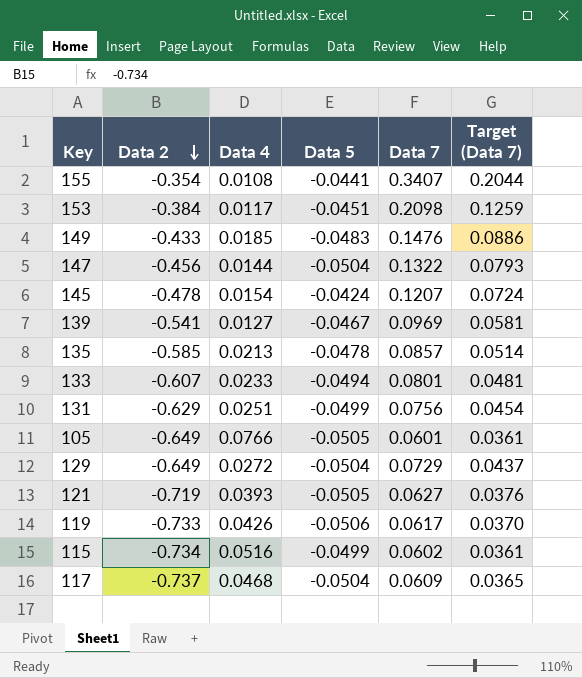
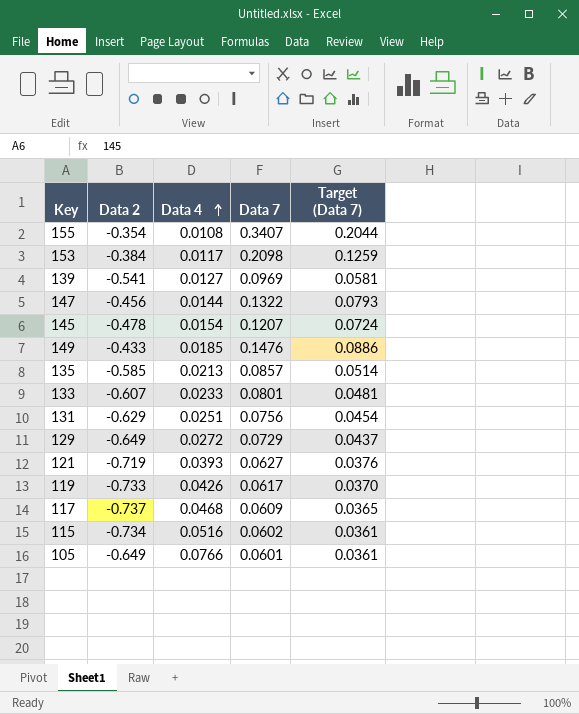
row order: Data 2 descending -> Data 4 ascending
column Data 5 | position: 4 -> none

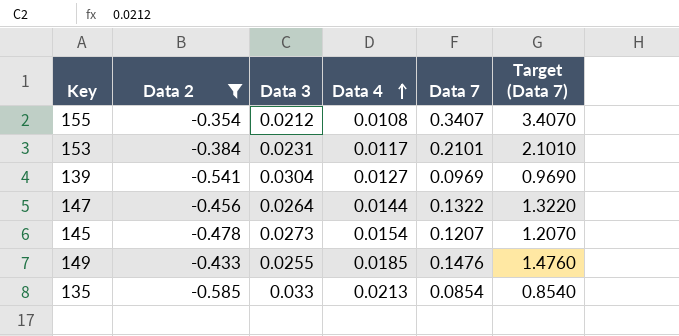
filter: none -> Data 2 >= -0.585
column Data 3 | position: none -> 3
column Target (Data 7) | formula: [Data 7] * 0.6 -> [Data 7] * 10
153 | Data 7: 0.2098 -> 0.2101
135 | Data 7: 0.0857 -> 0.0854

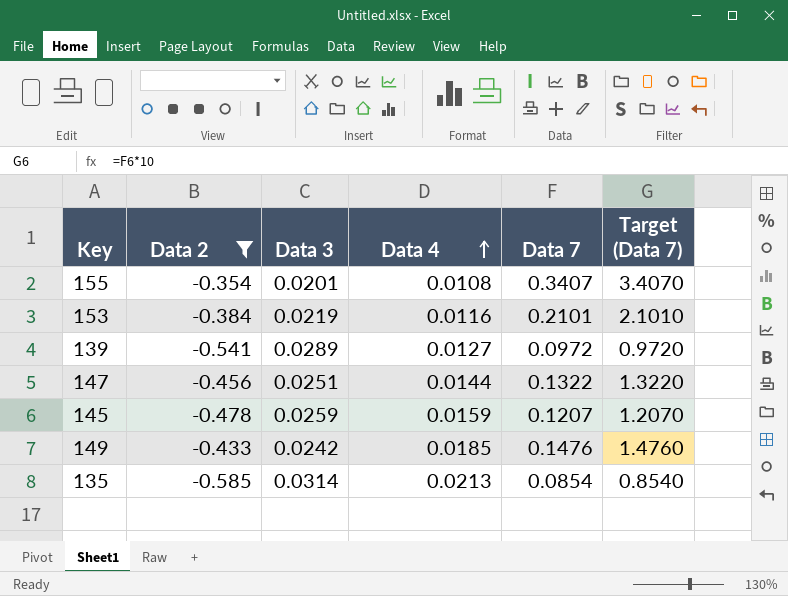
155 | Data 3: 0.0212 -> 0.0201
153 | Data 3: 0.0231 -> 0.0219
153 | Data 4: 0.0117 -> 0.0116
139 | Data 3: 0.0304 -> 0.0289
139 | Data 7: 0.0969 -> 0.0972
139 | Target (Data 7): 0.9690 -> 0.9720
147 | Data 3: 0.0264 -> 0.0251
145 | Data 3: 0.0273 -> 0.0259
145 | Data 4: 0.0154 -> 0.0159
149 | Data 3: 0.0255 -> 0.0242
135 | Data 3: 0.033 -> 0.0314

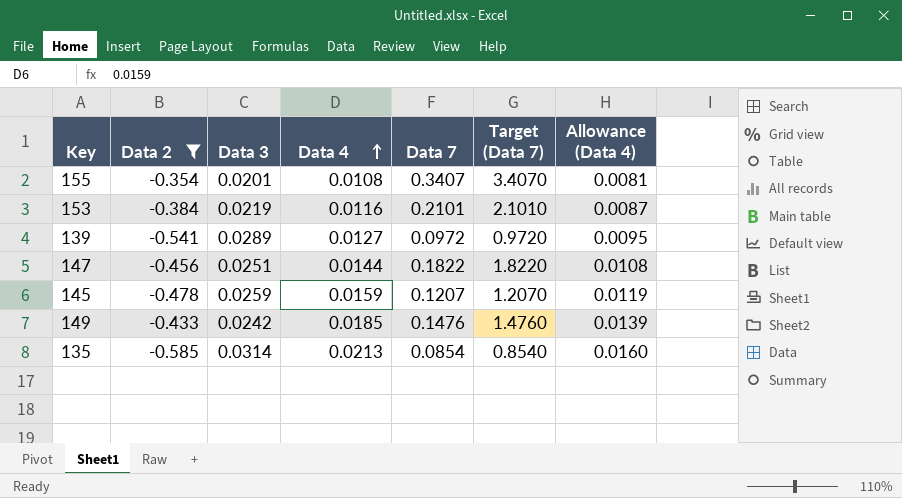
column Allowance (Data 4) | formula: none -> [Data 4] * 0.75
147 | Data 7: 0.1322 -> 0.1822
147 | Target (Data 7): 1.3220 -> 1.8220

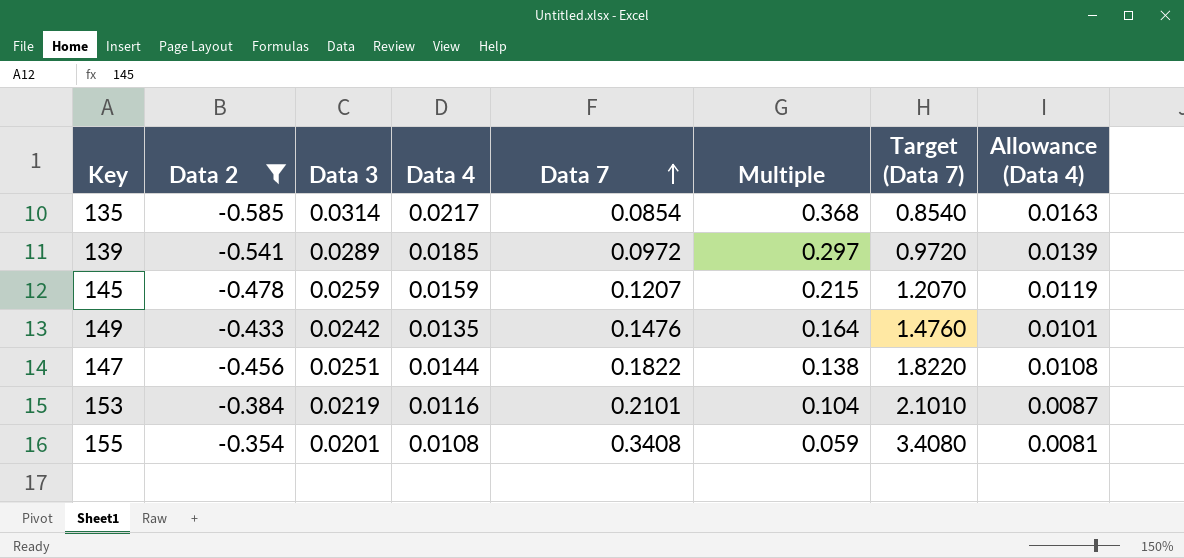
row order: Data 4 ascending -> Data 7 ascending
column Multiple | formula: none -> [Data 3] / [Data 7]
135 | Data 4: 0.0213 -> 0.0217
135 | Allowance (Data 4): 0.0160 -> 0.0163
139 | Data 4: 0.0127 -> 0.0185
139 | Allowance (Data 4): 0.0095 -> 0.0139
149 | Data 4: 0.0185 -> 0.0135
149 | Allowance (Data 4): 0.0139 -> 0.0101
155 | Data 7: 0.3407 -> 0.3408
155 | Target (Data 7): 3.4070 -> 3.4080

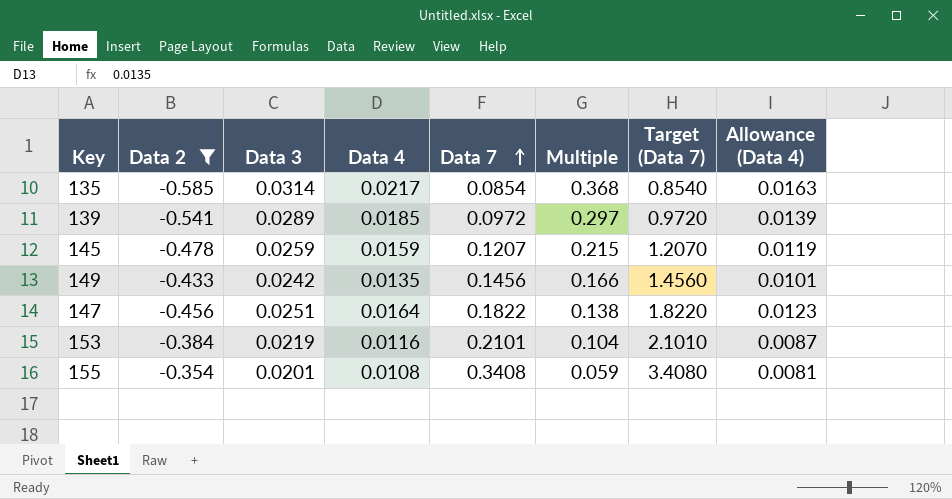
149 | Data 7: 0.1476 -> 0.1456
149 | Multiple: 0.164 -> 0.166
149 | Target (Data 7): 1.4760 -> 1.4560
147 | Data 4: 0.0144 -> 0.0164
147 | Allowance (Data 4): 0.0108 -> 0.0123

